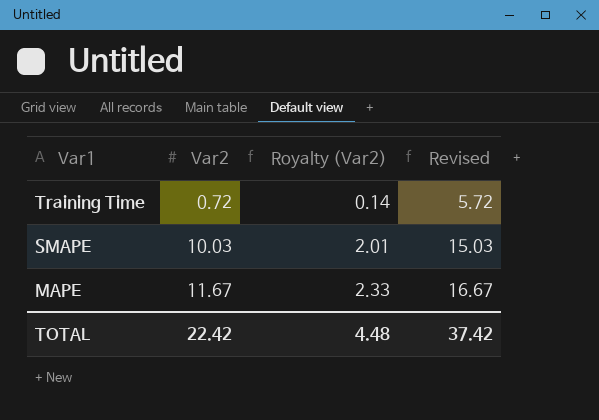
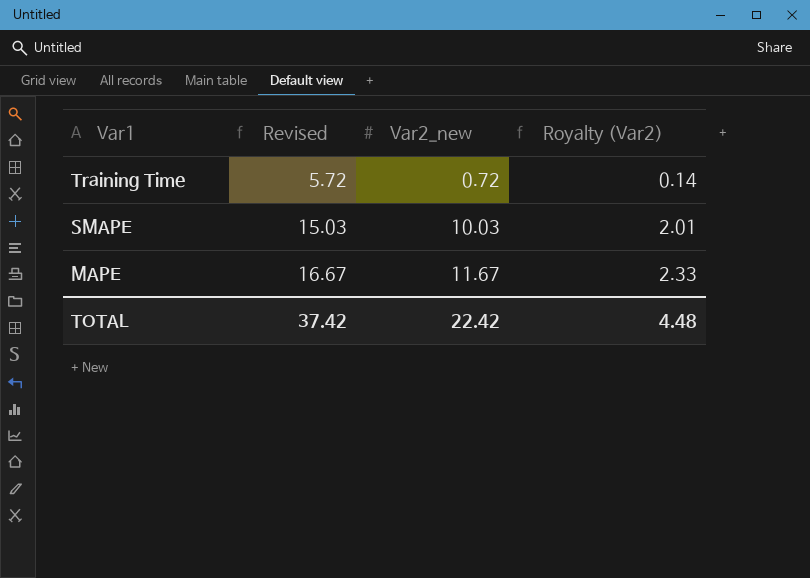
column Revised | position: 4 -> 2
column name: Var2 -> Var2_new

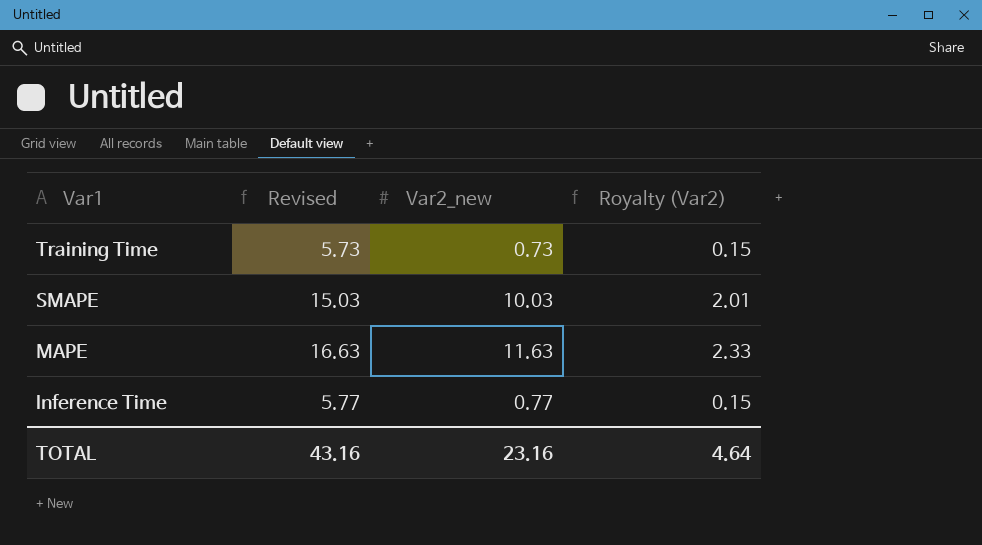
Training Time | Revised: 5.72 -> 5.73
Training Time | Var2_new: 0.72 -> 0.73
Training Time | Royalty (Var2): 0.14 -> 0.15
MAPE | Revised: 16.67 -> 16.63
MAPE | Var2_new: 11.67 -> 11.63
row Inference Time: none -> 5.77 | 0.77 | 0.15
TOTAL | Revised: 37.42 -> 43.16
TOTAL | Var2_new: 22.42 -> 23.16
TOTAL | Royalty (Var2): 4.48 -> 4.64

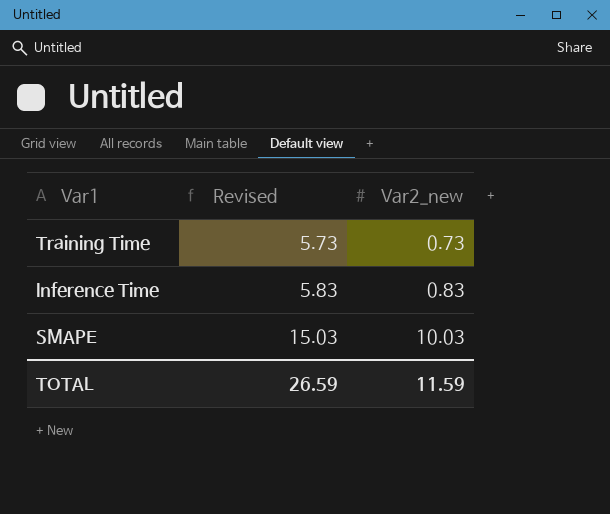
row order: Var1 descending -> Revised ascending
column Royalty (Var2) | formula: [Var2_new] * 0.2 -> none
row MAPE: 16.63 | 11.63 | 2.33 -> none
Inference Time | Revised: 5.77 -> 5.83
Inference Time | Var2_new: 0.77 -> 0.83
TOTAL | Revised: 43.16 -> 26.59
TOTAL | Var2_new: 23.16 -> 11.59

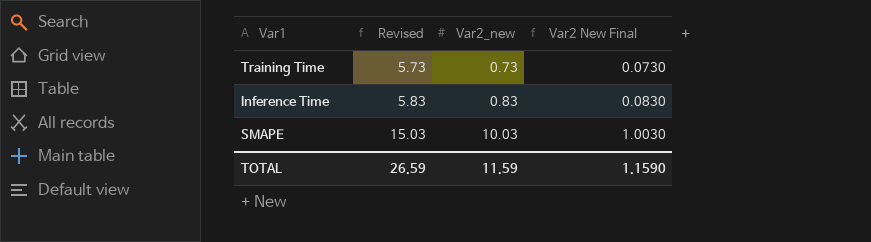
column Var2 New Final | formula: none -> [Var2_new] * 0.1

